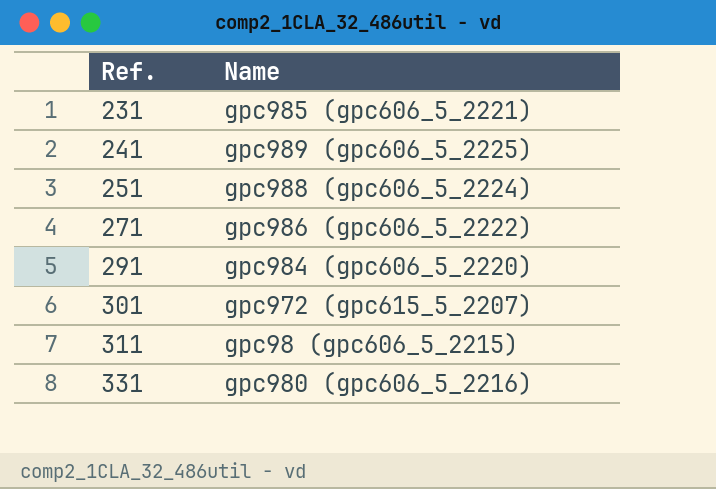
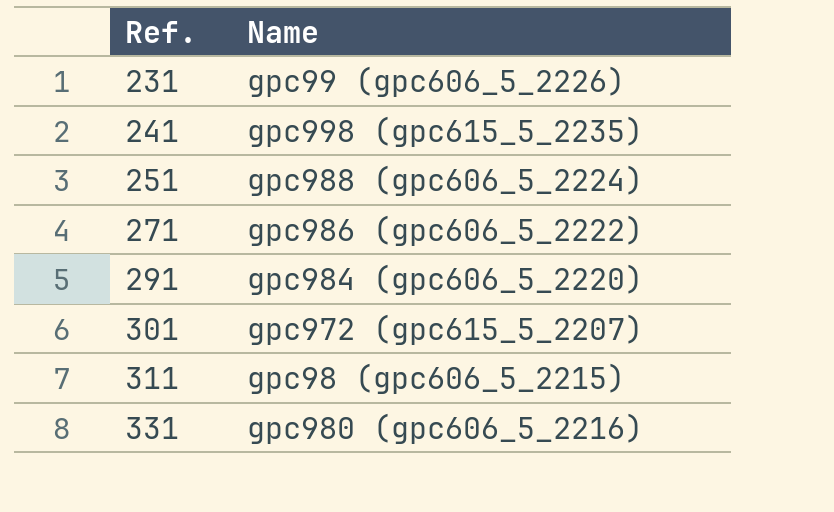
231 | Name: gpc985 (gpc606_5_2221) -> gpc99 (gpc606_5_2226)
241 | Name: gpc989 (gpc606_5_2225) -> gpc998 (gpc615_5_2235)

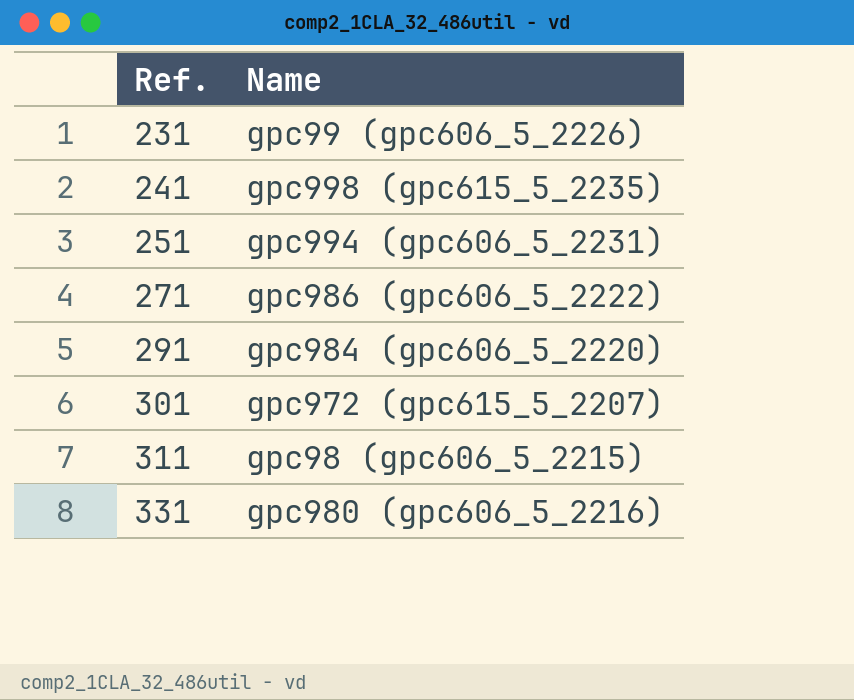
251 | Name: gpc988 (gpc606_5_2224) -> gpc994 (gpc606_5_2231)

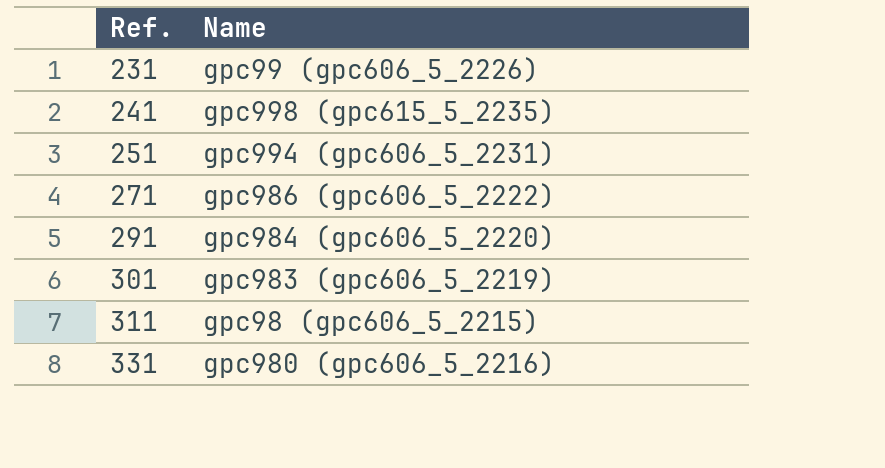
301 | Name: gpc972 (gpc615_5_2207) -> gpc983 (gpc606_5_2219)

